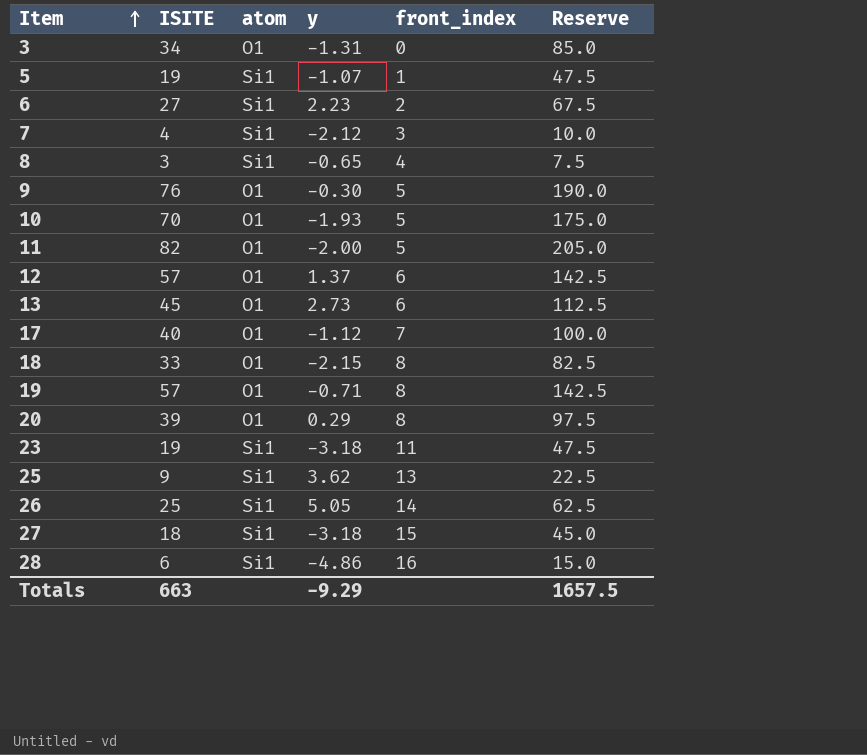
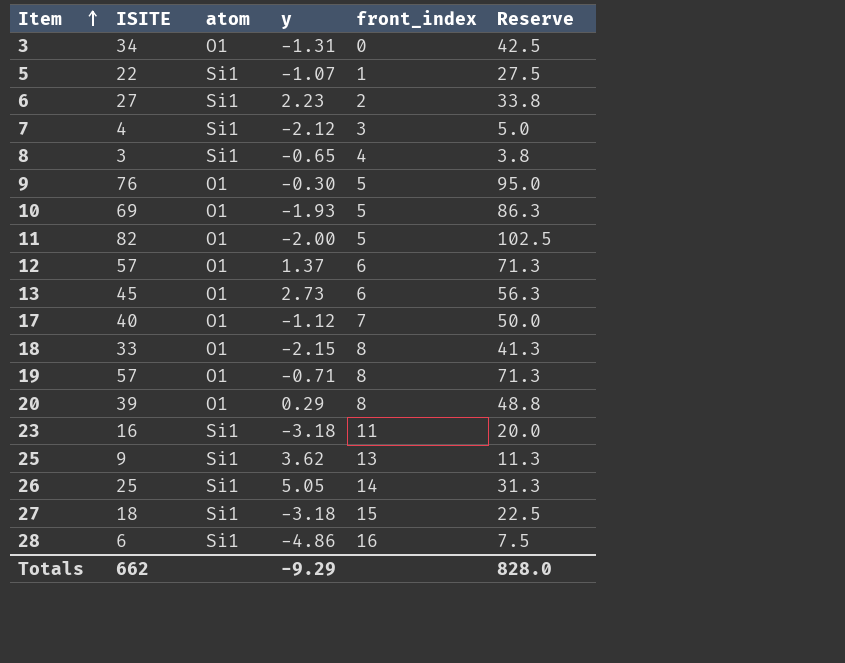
column Reserve | formula: [ISITE] * 2.5 -> [ISITE] * 1.25
5 | ISITE: 19 -> 22
10 | ISITE: 70 -> 69
23 | ISITE: 19 -> 16
Totals | ISITE: 663 -> 662
Totals | Reserve: 1657.5 -> 828.0

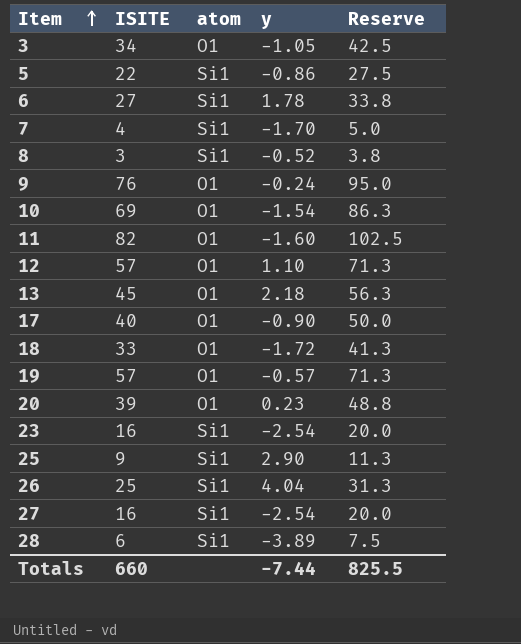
column front_index | position: 5 -> none
3 | y: -1.31 -> -1.05
5 | y: -1.07 -> -0.86
6 | y: 2.23 -> 1.78
7 | y: -2.12 -> -1.70
8 | y: -0.65 -> -0.52
9 | y: -0.30 -> -0.24
10 | y: -1.93 -> -1.54
11 | y: -2.00 -> -1.60
12 | y: 1.37 -> 1.10
13 | y: 2.73 -> 2.18
17 | y: -1.12 -> -0.90
18 | y: -2.15 -> -1.72
19 | y: -0.71 -> -0.57
20 | y: 0.29 -> 0.23
23 | y: -3.18 -> -2.54
25 | y: 3.62 -> 2.90
26 | y: 5.05 -> 4.04
27 | ISITE: 18 -> 16
27 | y: -3.18 -> -2.54
27 | Reserve: 22.5 -> 20.0
28 | y: -4.86 -> -3.89
Totals | ISITE: 662 -> 660
Totals | y: -9.29 -> -7.44
Totals | Reserve: 828.0 -> 825.5

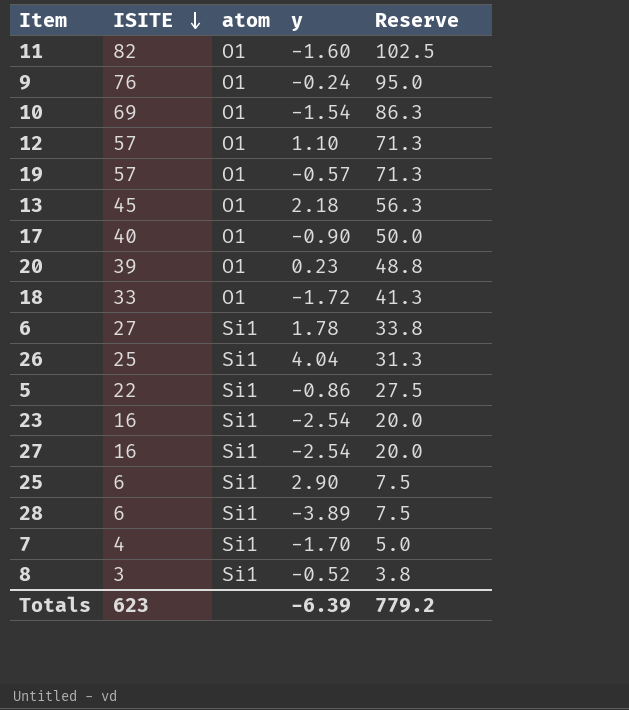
row order: Item ascending -> ISITE descending
row 3: 34 | O1 | -1.05 | 42.5 -> none
25 | ISITE: 9 -> 6
25 | Reserve: 11.3 -> 7.5
Totals | ISITE: 660 -> 623
Totals | y: -7.44 -> -6.39
Totals | Reserve: 825.5 -> 779.2

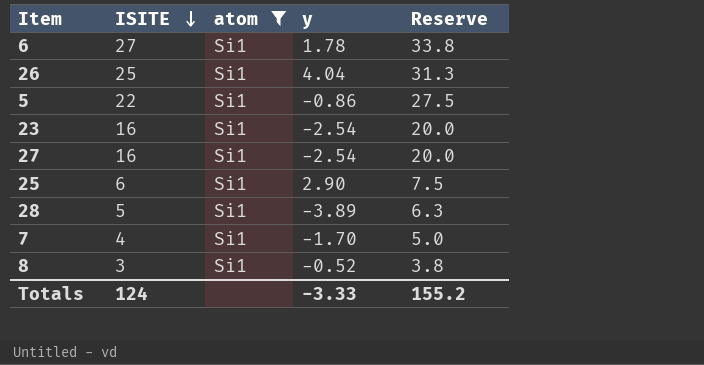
filter: none -> atom = Si1
28 | ISITE: 6 -> 5
28 | Reserve: 7.5 -> 6.3
Totals | ISITE: 623 -> 124
Totals | y: -6.39 -> -3.33
Totals | Reserve: 779.2 -> 155.2

